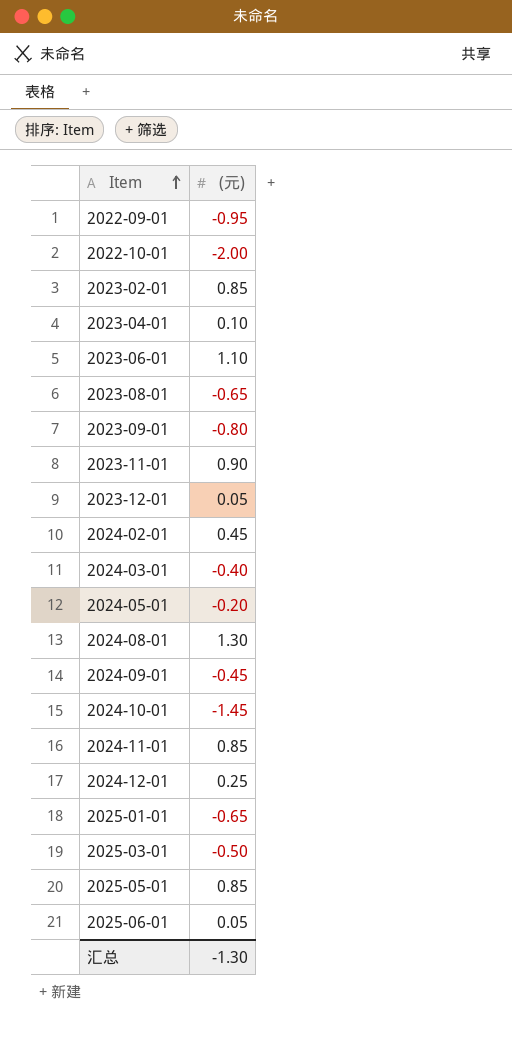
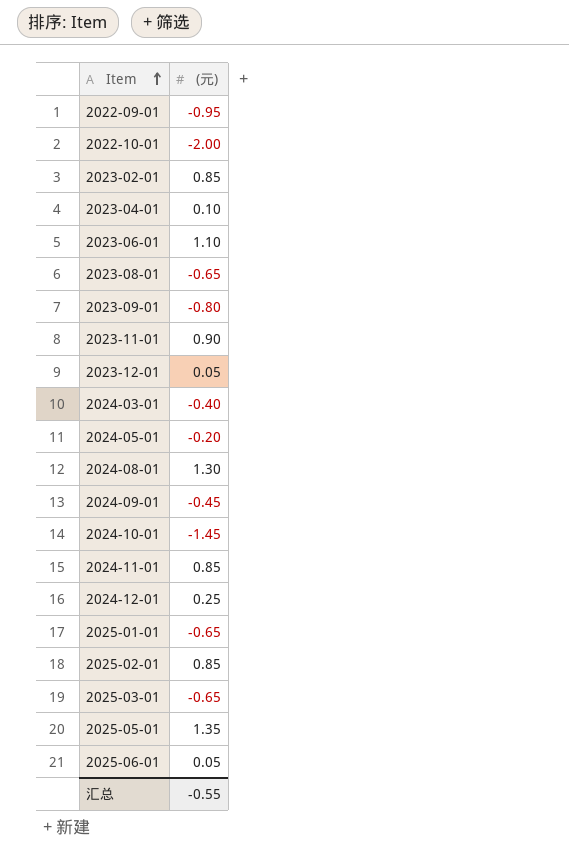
row 2024-02-01: 0.45 -> none
row 2025-02-01: none -> 0.85
2025-03-01 | (元): -0.50 -> -0.65
2025-05-01 | (元): 0.85 -> 1.35
汇总 | (元): -1.30 -> -0.55

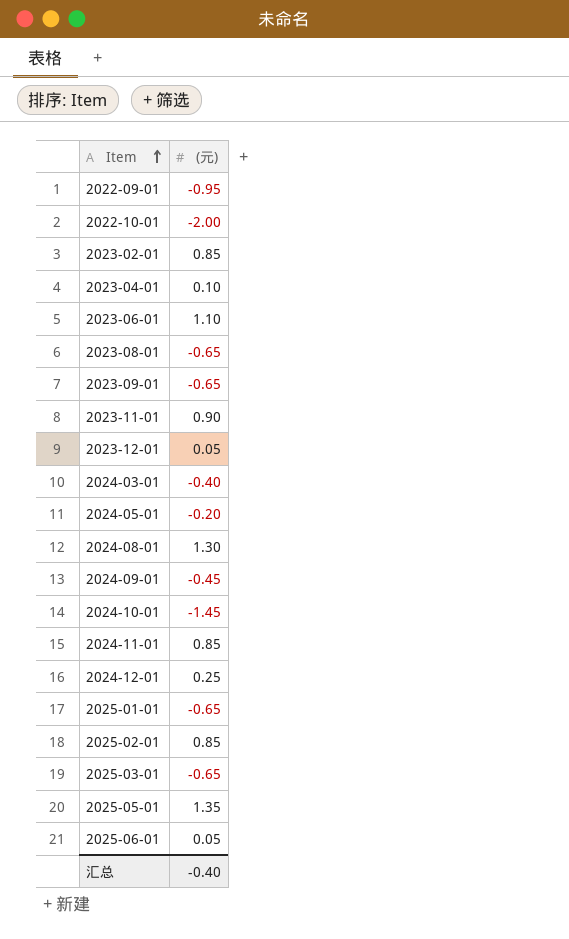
2023-09-01 | (元): -0.80 -> -0.65
汇总 | (元): -0.55 -> -0.40

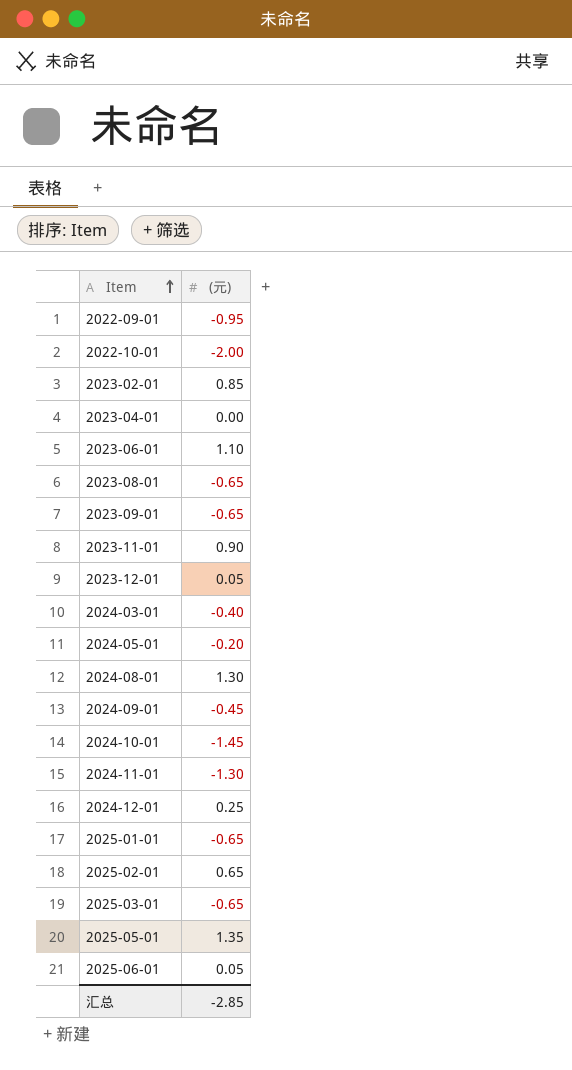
2023-04-01 | (元): 0.10 -> 0.00
2024-11-01 | (元): 0.85 -> -1.30
2025-02-01 | (元): 0.85 -> 0.65
汇总 | (元): -0.40 -> -2.85

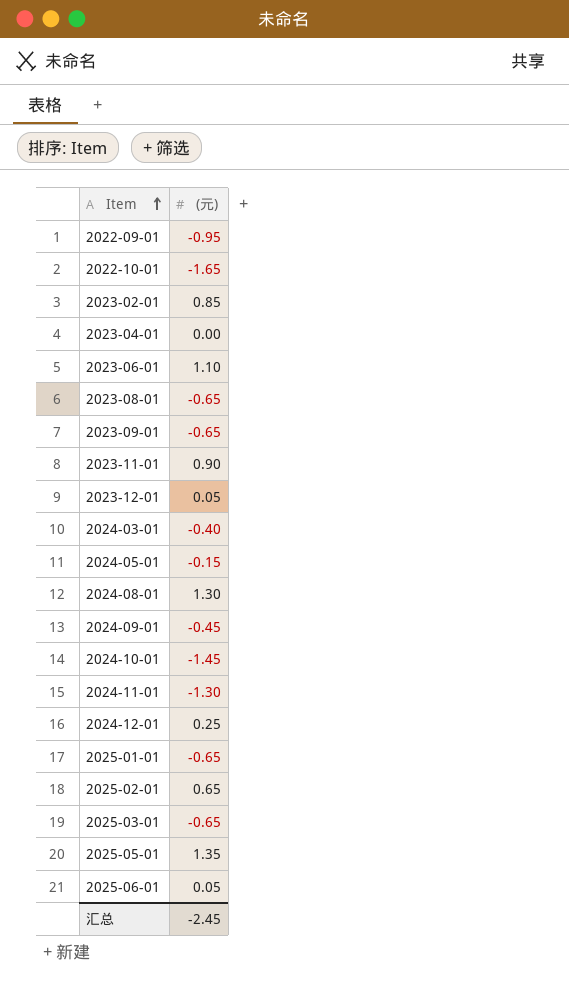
2022-10-01 | (元): -2.00 -> -1.65
2024-05-01 | (元): -0.20 -> -0.15
汇总 | (元): -2.85 -> -2.45

